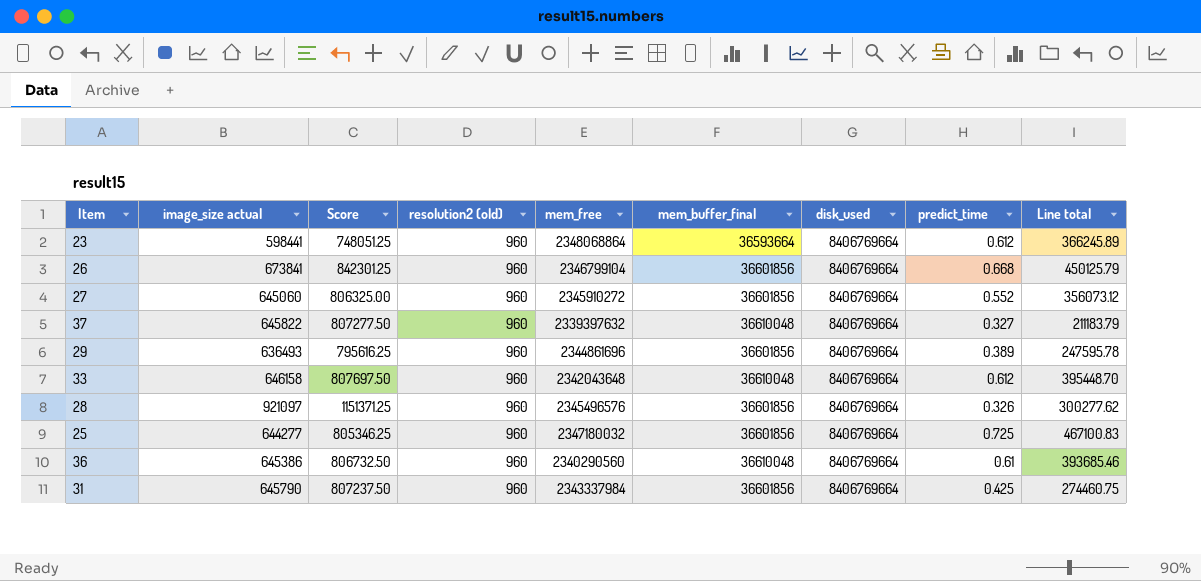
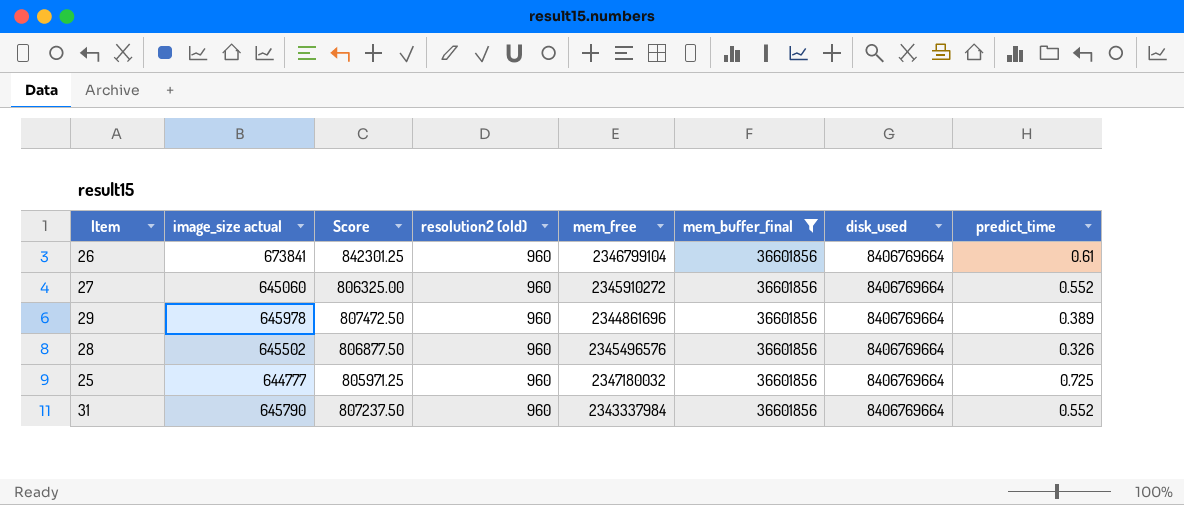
filter: none -> mem_buffer_final = 36601856
column Line total | formula: [image_size actual] * [predict_time] -> none
26 | predict_time: 0.668 -> 0.61
29 | image_size actual: 636493 -> 645978
29 | Score: 795616.25 -> 807472.50
28 | image_size actual: 921097 -> 645502
28 | Score: 1151371.25 -> 806877.50
25 | image_size actual: 644277 -> 644777
25 | Score: 805346.25 -> 805971.25
31 | predict_time: 0.425 -> 0.552

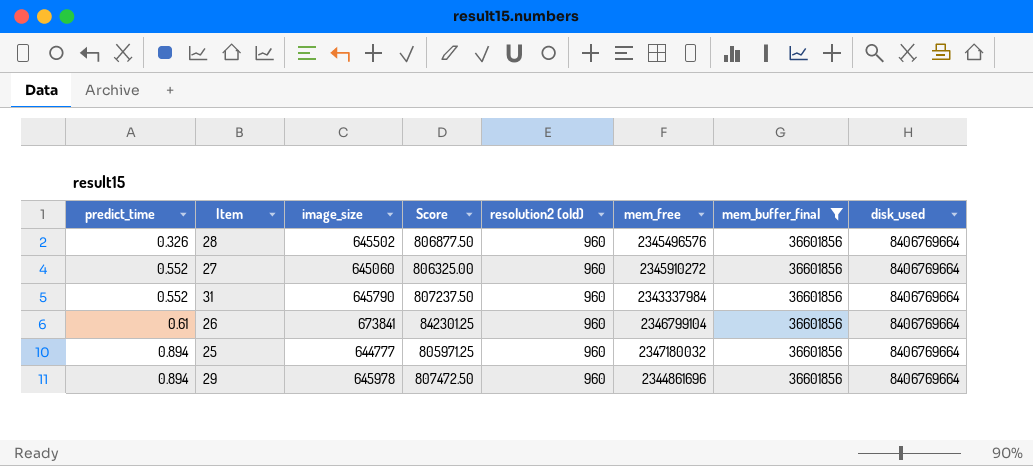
row order: none -> predict_time ascending
column predict_time | position: 8 -> 1
column name: image_size actual -> image_size
25 | predict_time: 0.725 -> 0.894
29 | predict_time: 0.389 -> 0.894

